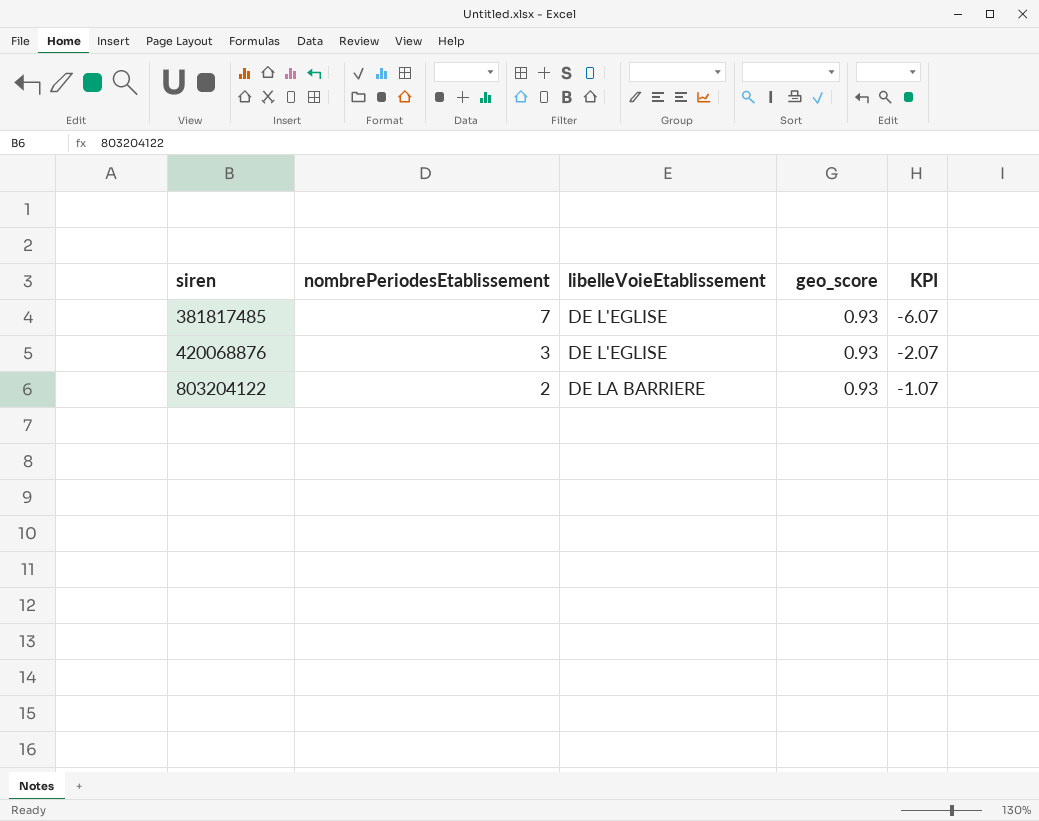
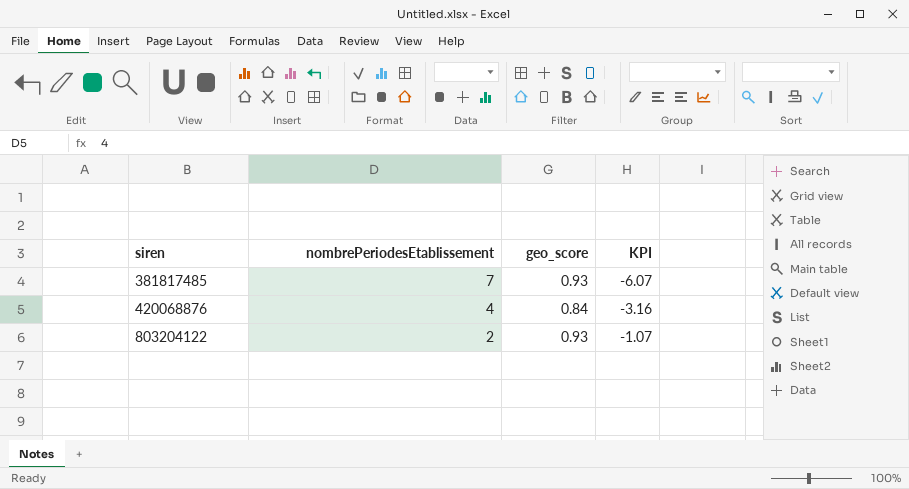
column libelleVoieEtablissement | position: 3 -> none
420068876 | nombrePeriodesEtablissement: 3 -> 4
420068876 | geo_score: 0.93 -> 0.84
420068876 | KPI: -2.07 -> -3.16

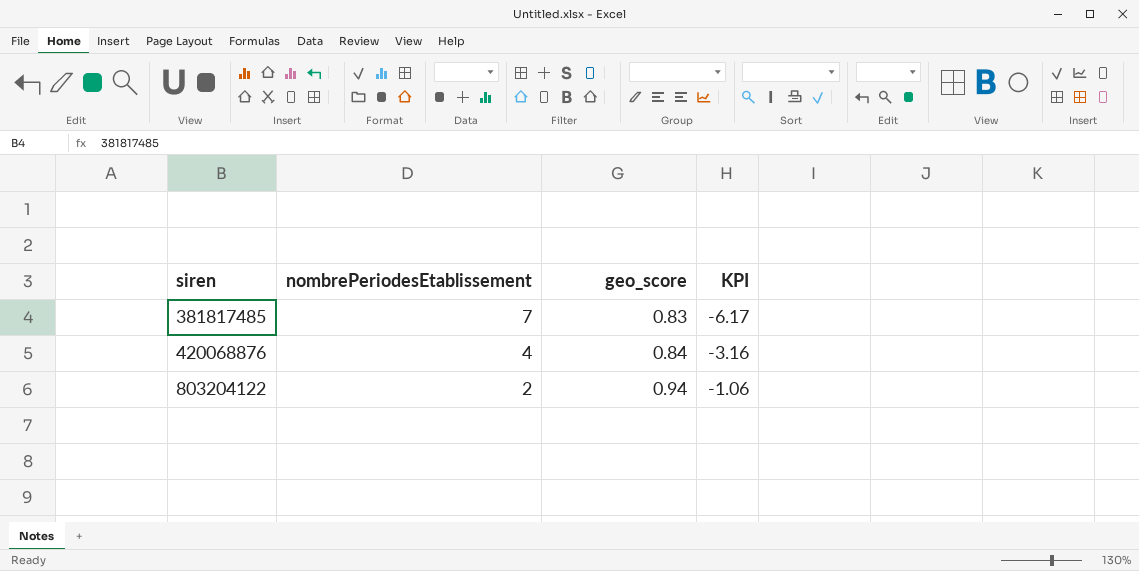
381817485 | geo_score: 0.93 -> 0.83
381817485 | KPI: -6.07 -> -6.17
803204122 | geo_score: 0.93 -> 0.94
803204122 | KPI: -1.07 -> -1.06

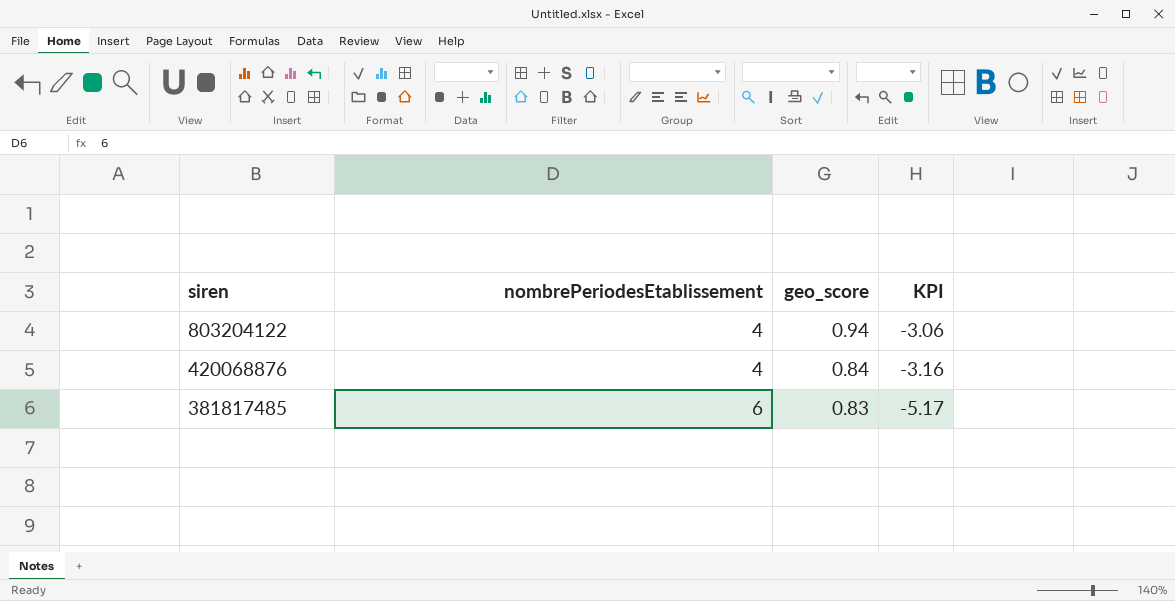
row order: siren ascending -> siren descending
803204122 | nombrePeriodesEtablissement: 2 -> 4
803204122 | KPI: -1.06 -> -3.06
381817485 | nombrePeriodesEtablissement: 7 -> 6
381817485 | KPI: -6.17 -> -5.17

